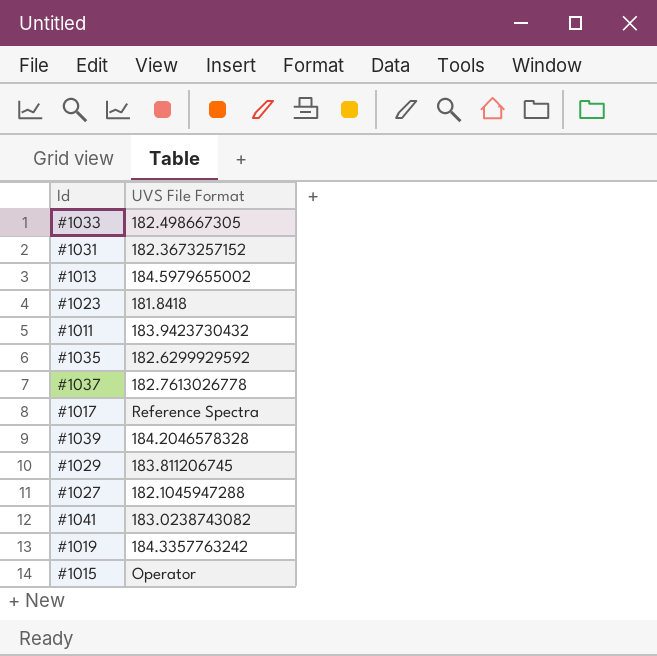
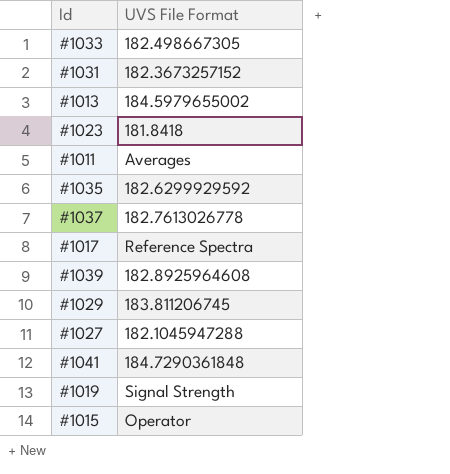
#1011 | UVS File Format: 183.9423730432 -> Averages
#1039 | UVS File Format: 184.2046578328 -> 182.8925964608
#1041 | UVS File Format: 183.0238743082 -> 184.7290361848
#1019 | UVS File Format: 184.3357763242 -> Signal Strength

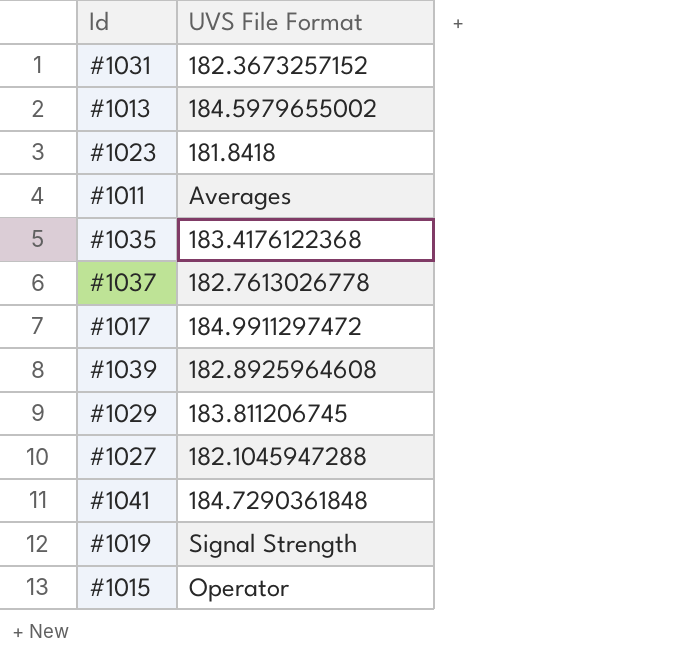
row #1033: 182.498667305 -> none
#1035 | UVS File Format: 182.6299929592 -> 183.4176122368
#1017 | UVS File Format: Reference Spectra -> 184.9911297472

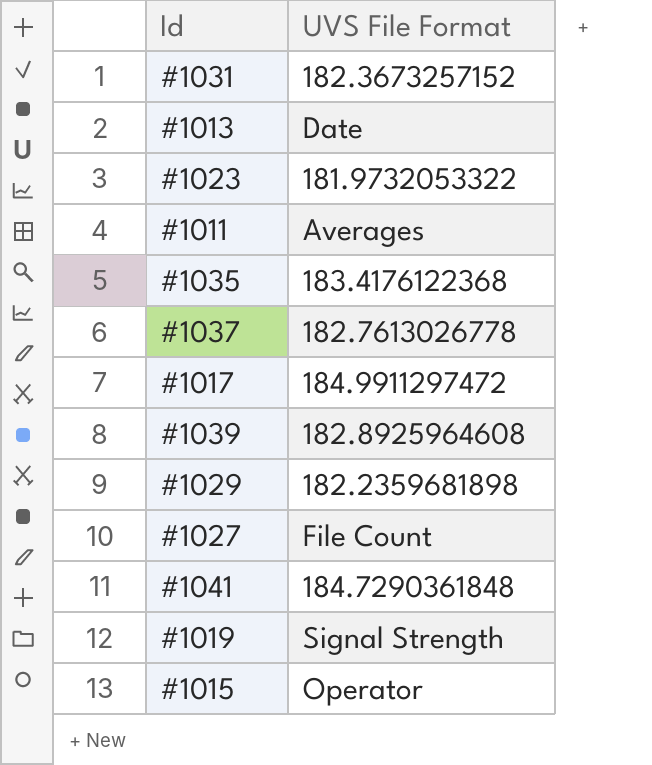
#1013 | UVS File Format: 184.5979655002 -> Date
#1023 | UVS File Format: 181.8418 -> 181.9732053322
#1029 | UVS File Format: 183.811206745 -> 182.2359681898
#1027 | UVS File Format: 182.1045947288 -> File Count

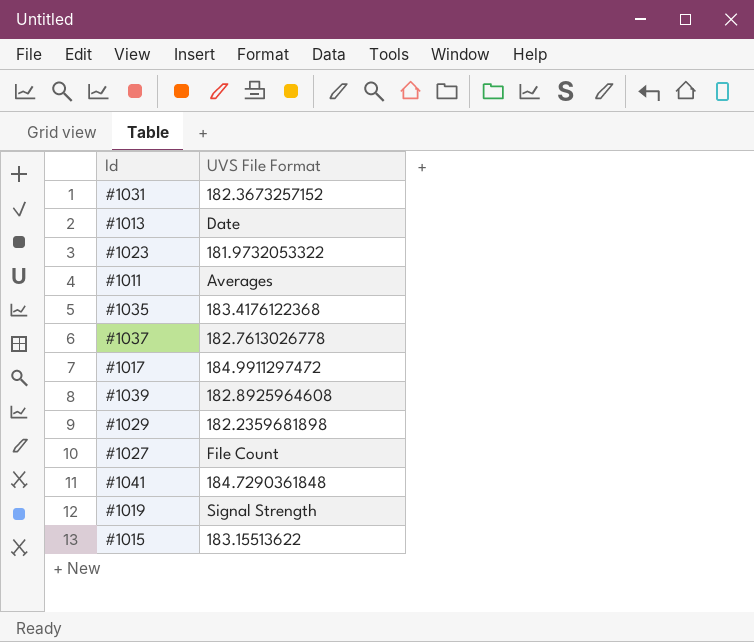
#1015 | UVS File Format: Operator -> 183.15513622

